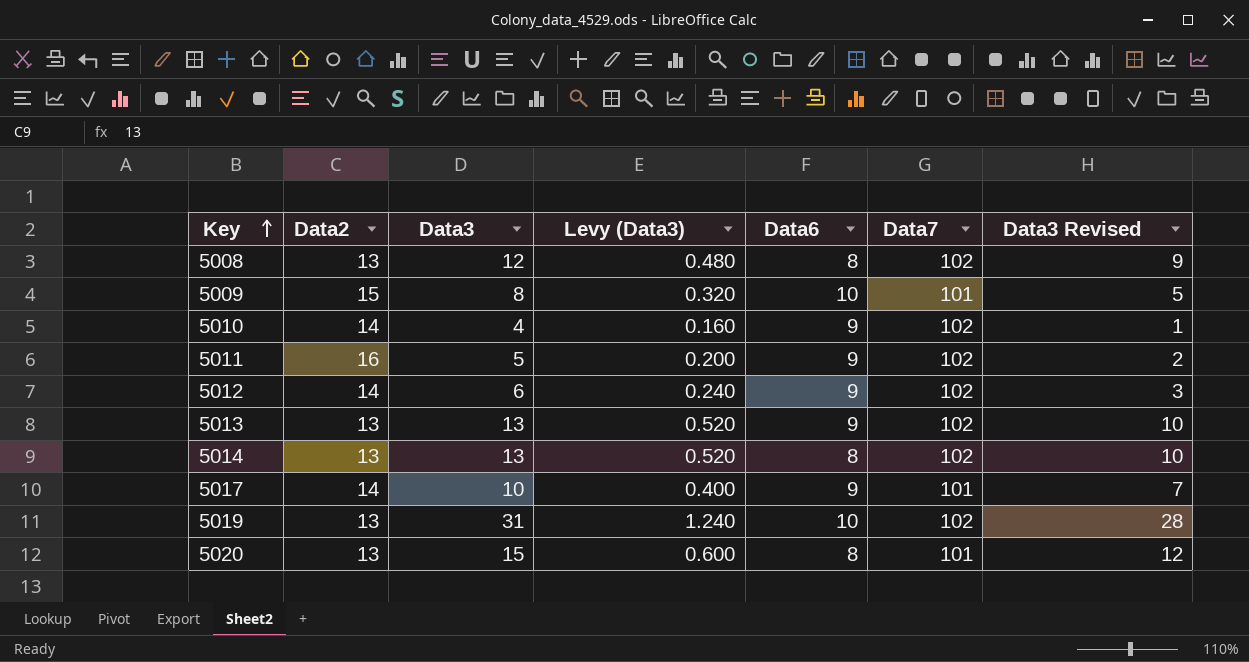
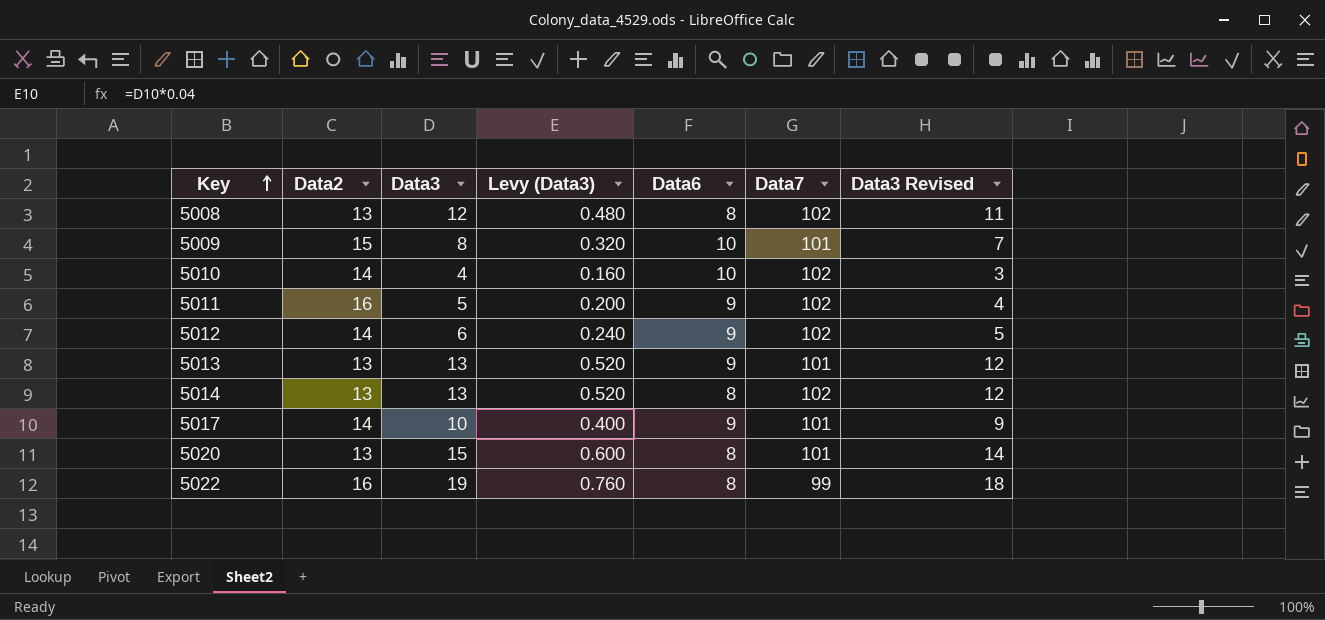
column Data3 Revised | formula: [Data3] - 3 -> [Data3] - 1
row 5019: 13 | 31 | 1.240 | 10 | 102 | 28 -> none
5010 | Data6: 9 -> 10
5013 | Data7: 102 -> 101
row 5022: none -> 16 | 19 | 0.760 | 8 | 99 | 18

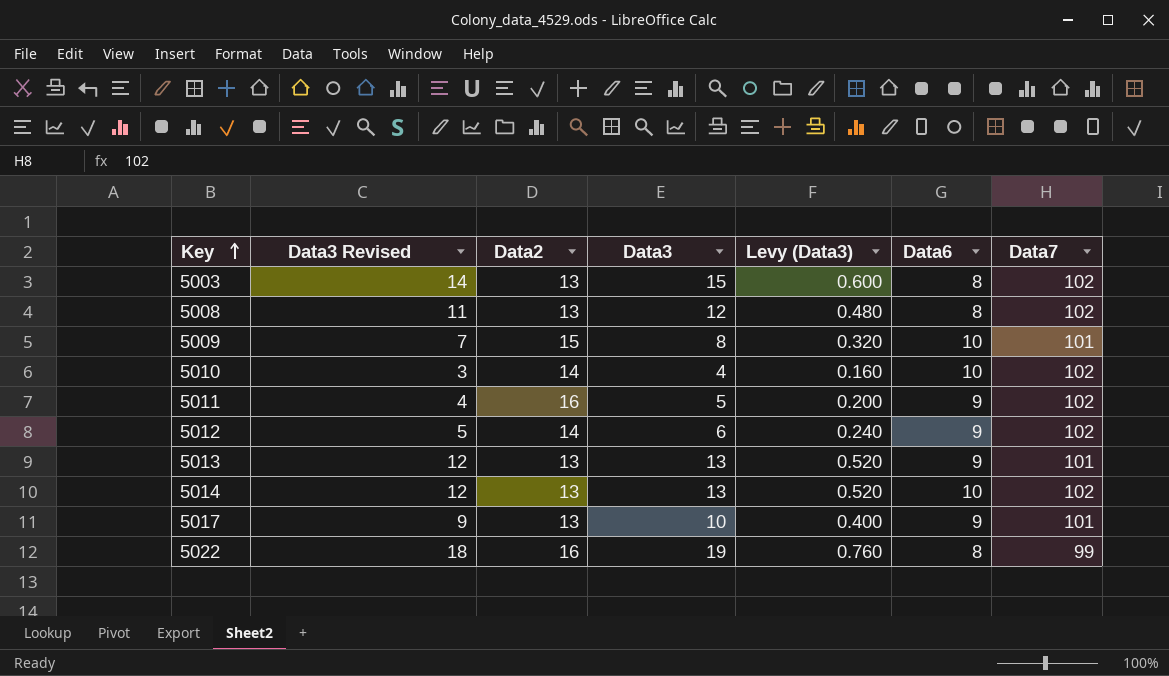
column Data3 Revised | position: 7 -> 2
row 5020: 13 | 15 | 0.600 | 8 | 101 | 14 -> none
row 5003: none -> 14 | 13 | 15 | 0.600 | 8 | 102
5014 | Data6: 8 -> 10
5017 | Data2: 14 -> 13

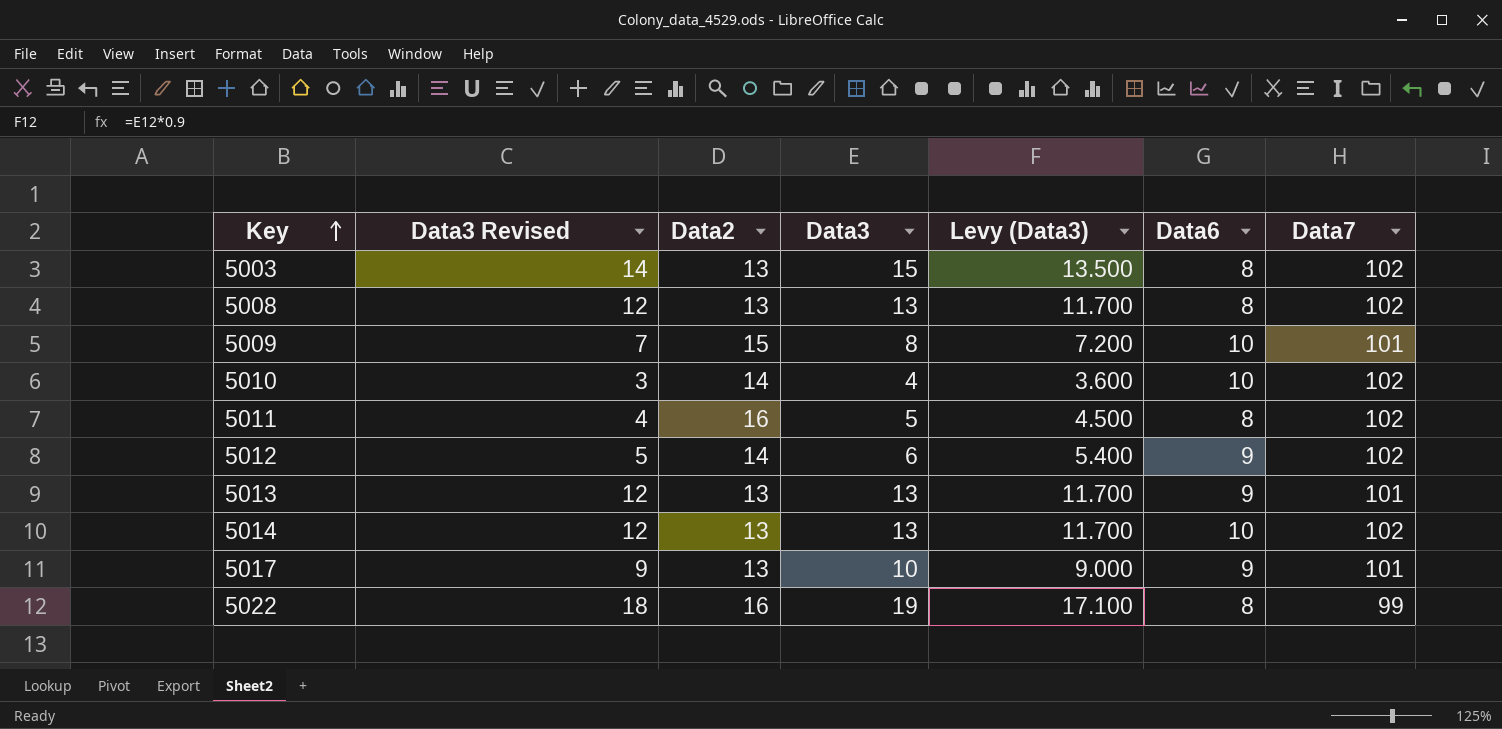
column Levy (Data3) | formula: [Data3] * 0.04 -> [Data3] * 0.9
5008 | Data3 Revised: 11 -> 12
5008 | Data3: 12 -> 13
5011 | Data6: 9 -> 8

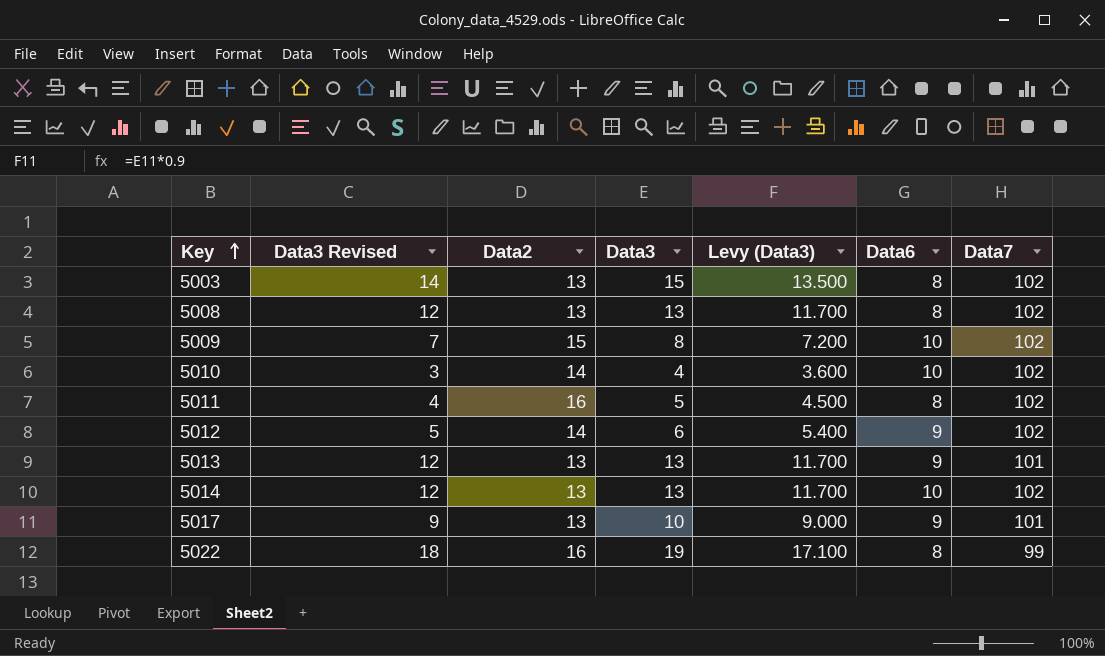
5009 | Data7: 101 -> 102

